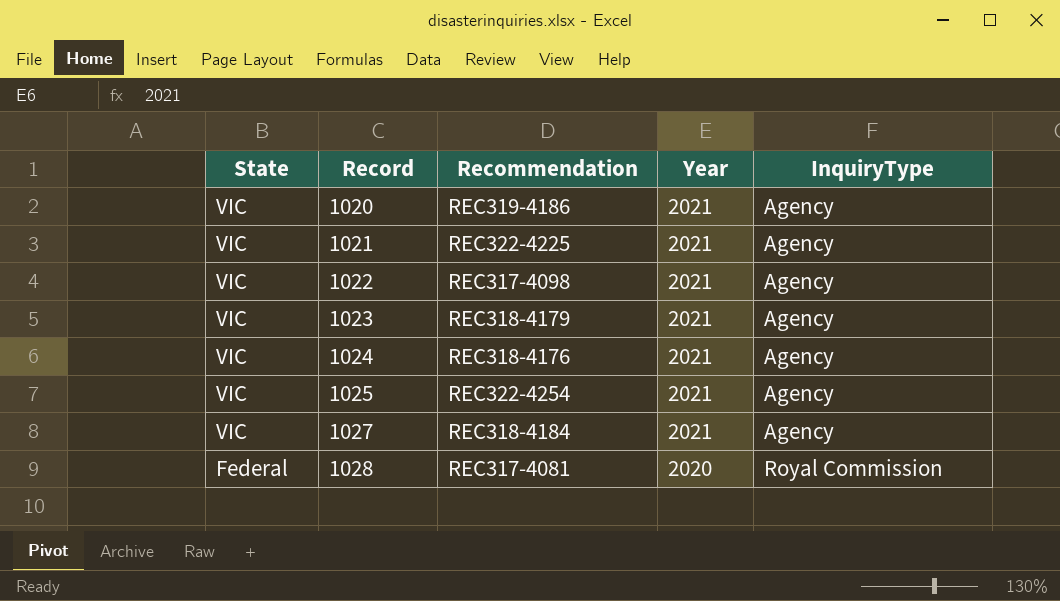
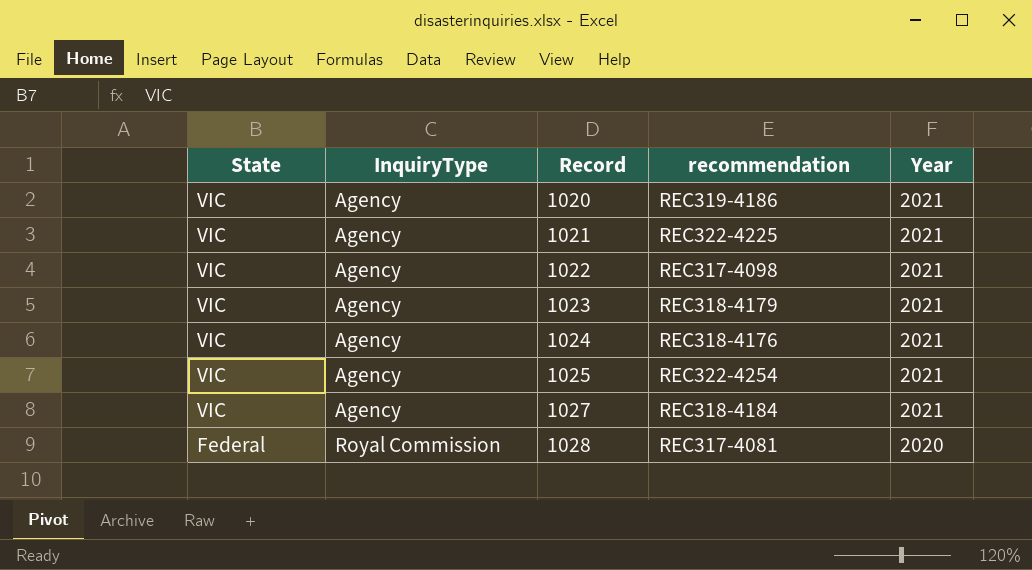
column InquiryType | position: 5 -> 2
column name: Recommendation -> recommendation

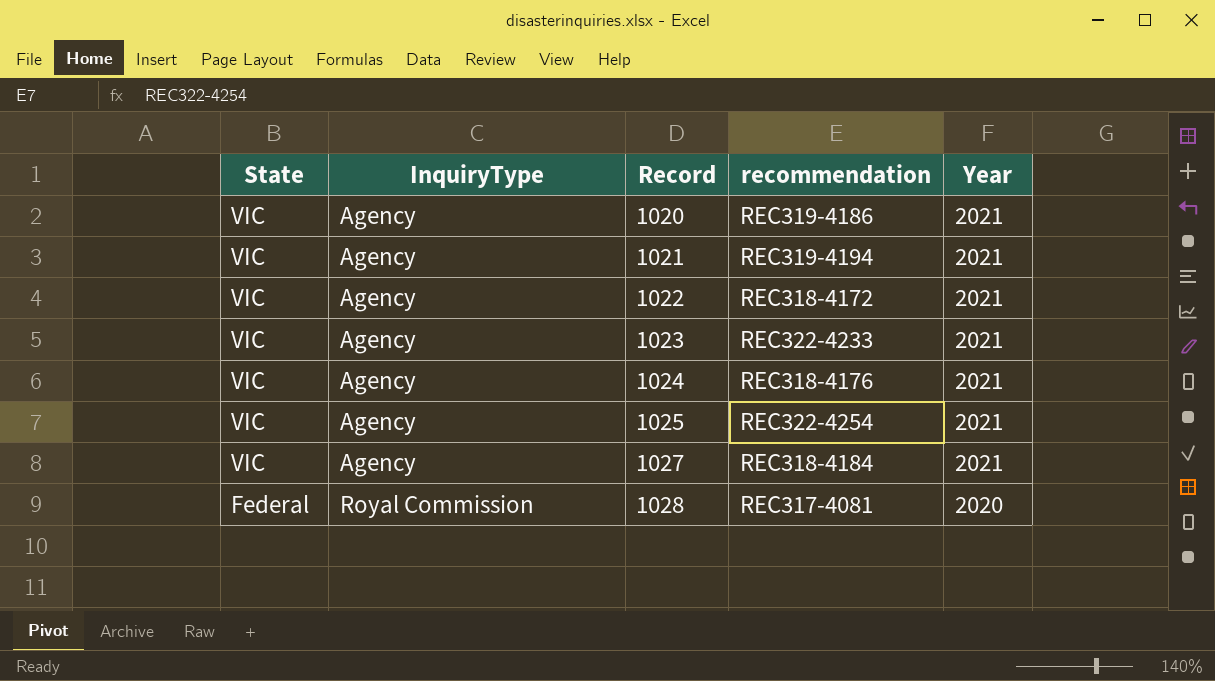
1021 | recommendation: REC322-4225 -> REC319-4194
1022 | recommendation: REC317-4098 -> REC318-4172
1023 | recommendation: REC318-4179 -> REC322-4233

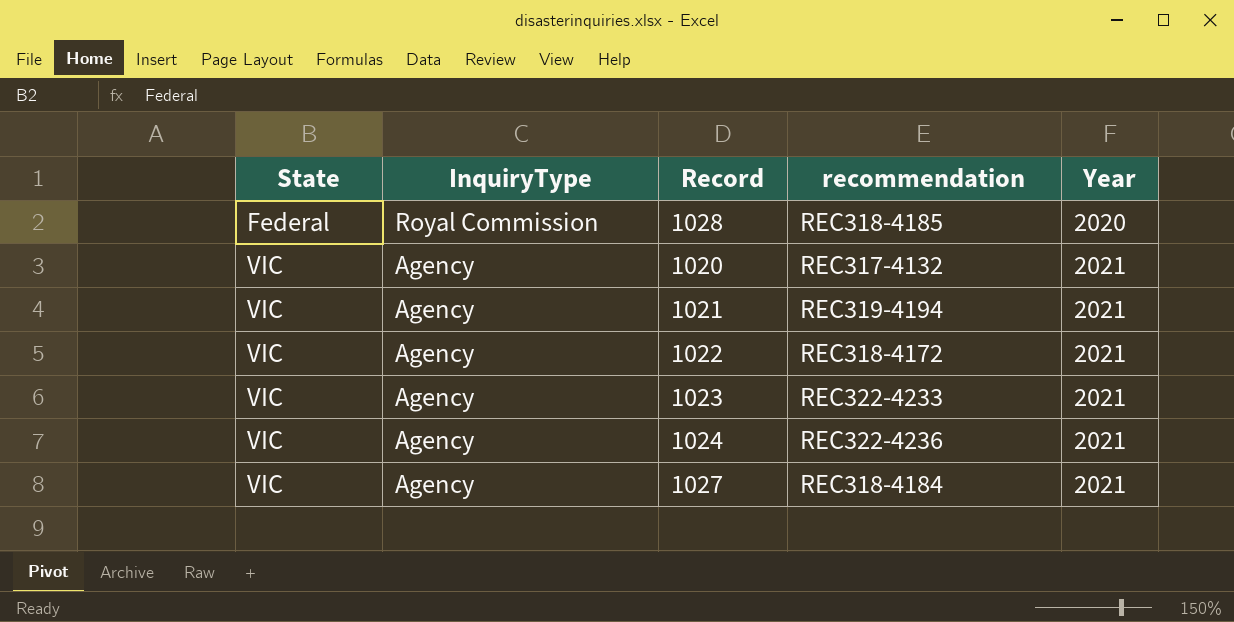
row order: State descending -> State ascending
row 1025: VIC | Agency | REC322-4254 | 2021 -> none
1028 | recommendation: REC317-4081 -> REC318-4185
1020 | recommendation: REC319-4186 -> REC317-4132
1024 | recommendation: REC318-4176 -> REC322-4236

